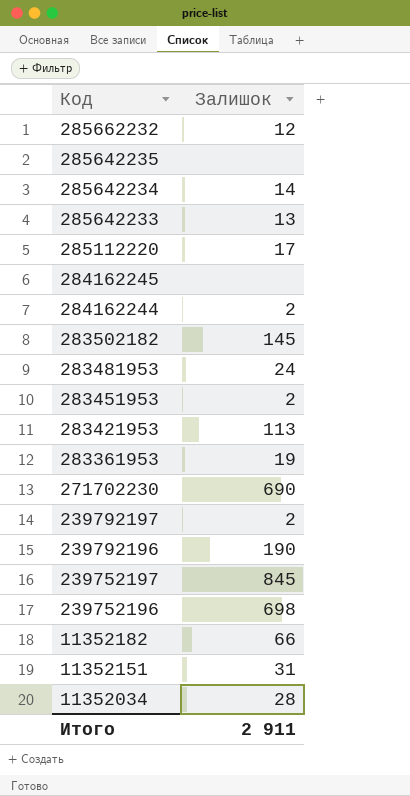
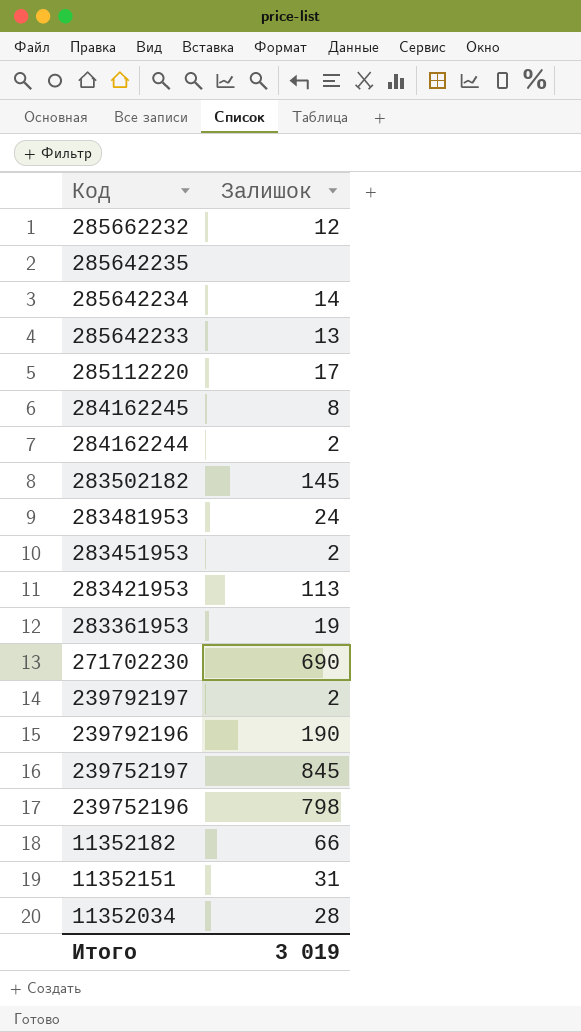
284162245 | Залишок: none -> 8
239752196 | Залишок: 698 -> 798
Итого | Залишок: 2 911 -> 3 019

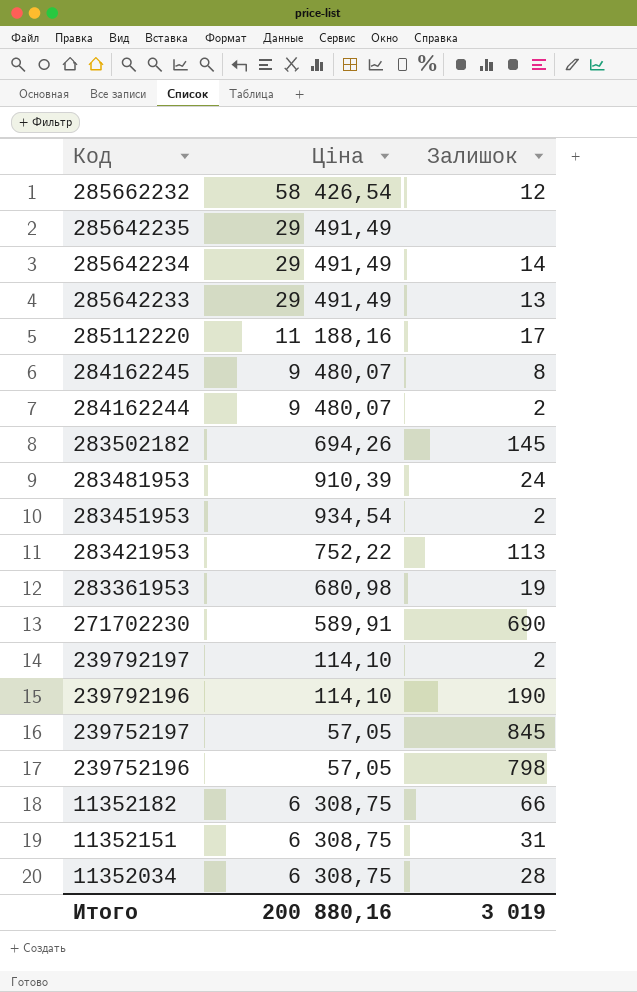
column Ціна | position: none -> 2

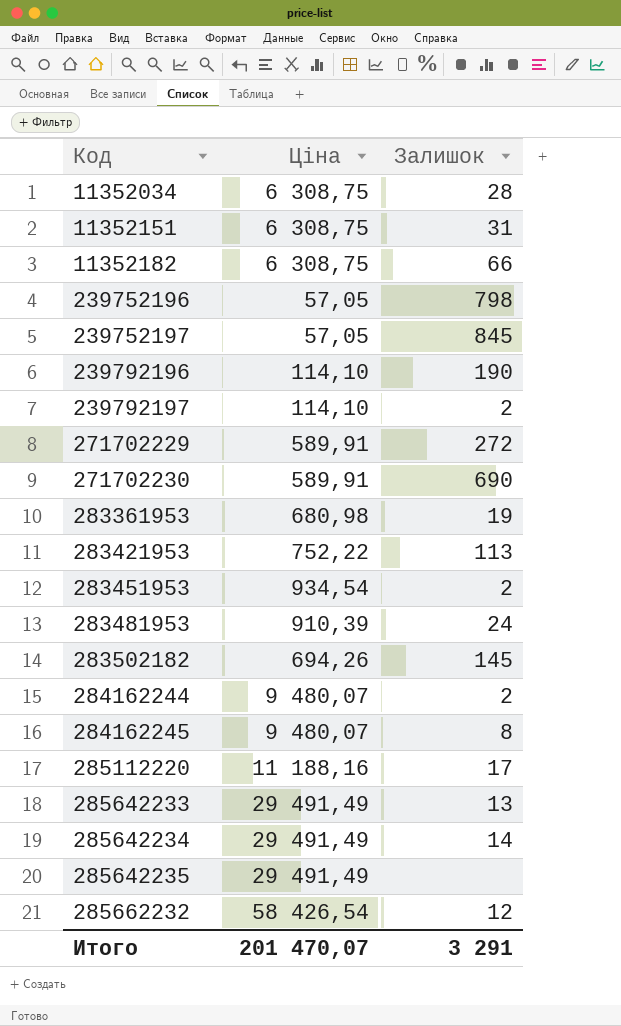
row order: Код descending -> Код ascending
row 271702229: none -> 589,91 | 272
Итого | Ціна: 200 880,16 -> 201 470,07
Итого | Залишок: 3 019 -> 3 291

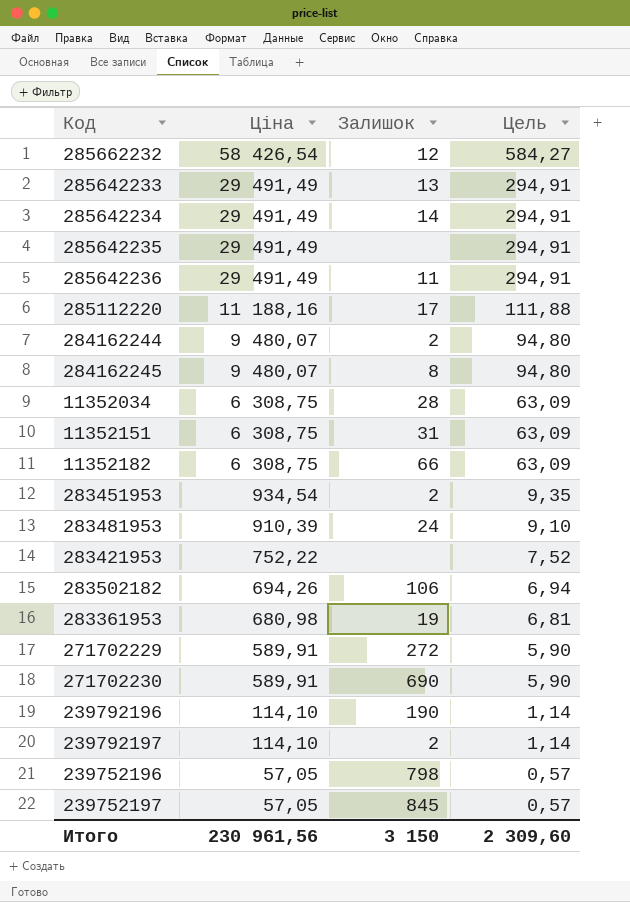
row order: Код ascending -> Ціна descending
column Цель | formula: none -> [Ціна] * 0,01
row 285642236: none -> 29 491,49 | 11 | 294,91
283421953 | Залишок: 113 -> none
283502182 | Залишок: 145 -> 106
Итого | Ціна: 201 470,07 -> 230 961,56
Итого | Залишок: 3 291 -> 3 150

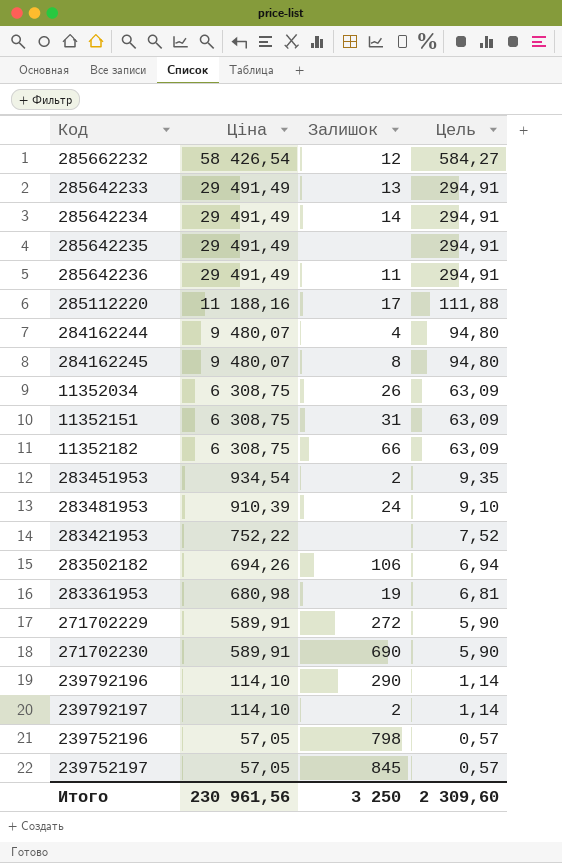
284162244 | Залишок: 2 -> 4
11352034 | Залишок: 28 -> 26
239792196 | Залишок: 190 -> 290
Итого | Залишок: 3 150 -> 3 250

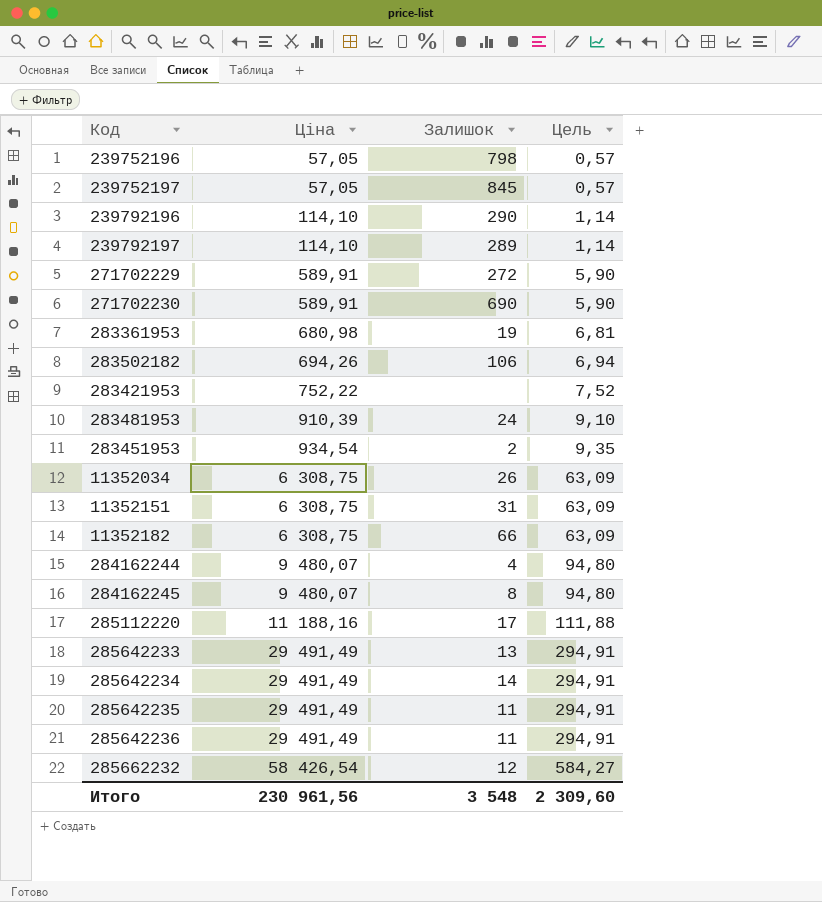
row order: Ціна descending -> Ціна ascending
239792197 | Залишок: 2 -> 289
285642235 | Залишок: none -> 11
Итого | Залишок: 3 250 -> 3 548

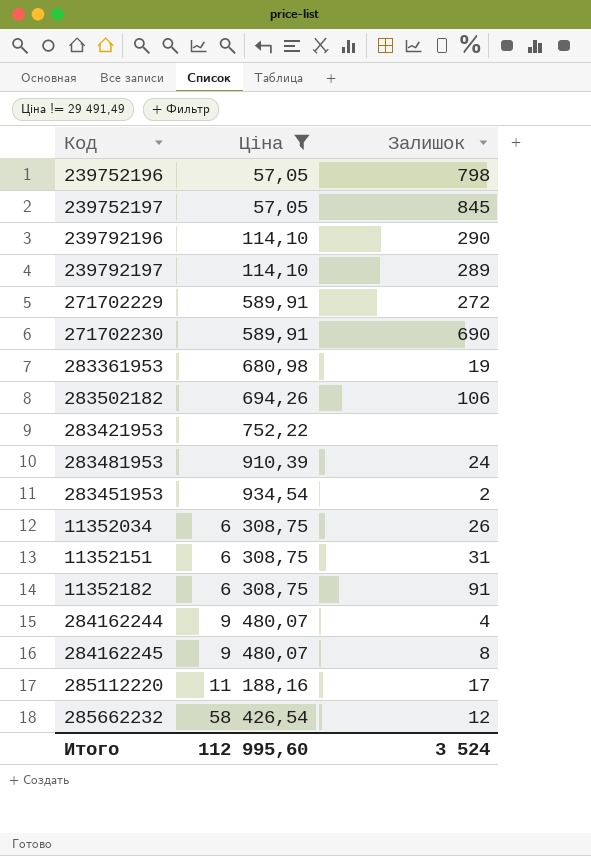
filter: none -> Ціна != 29 491,49
column Цель | formula: [Ціна] * 0,01 -> none
11352182 | Залишок: 66 -> 91
Итого | Ціна: 230 961,56 -> 112 995,60
Итого | Залишок: 3 548 -> 3 524

